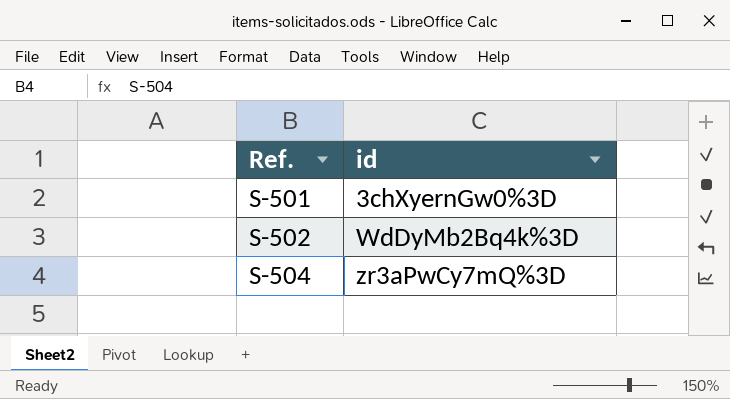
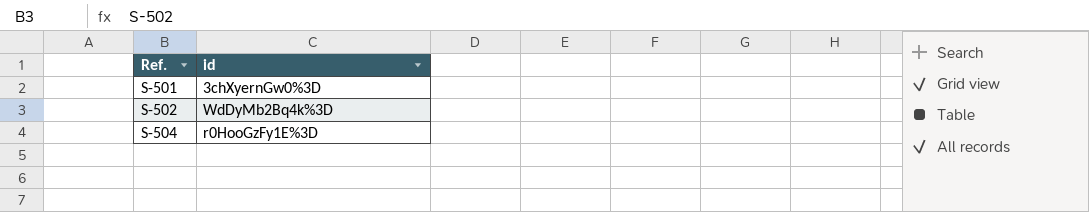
S-504 | id: zr3aPwCy7mQ%3D -> r0HooGzFy1E%3D

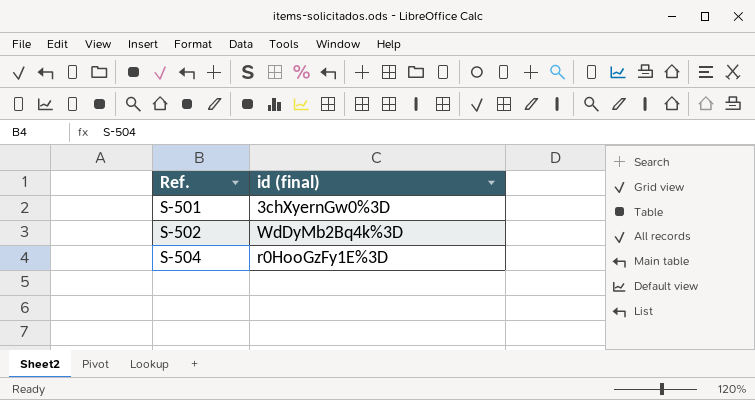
column name: id -> id (final)

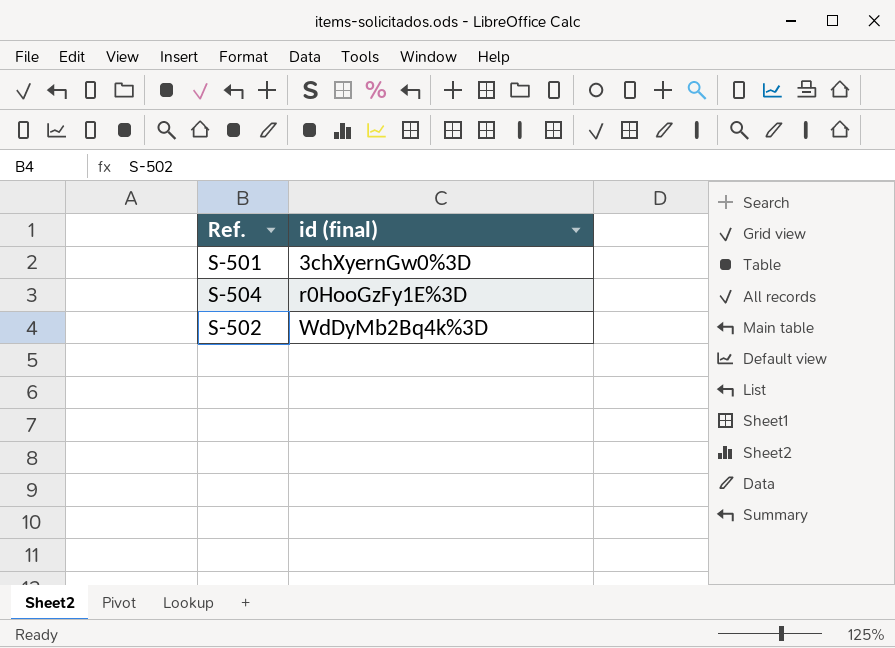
row order: Ref. ascending -> id (final) ascending

